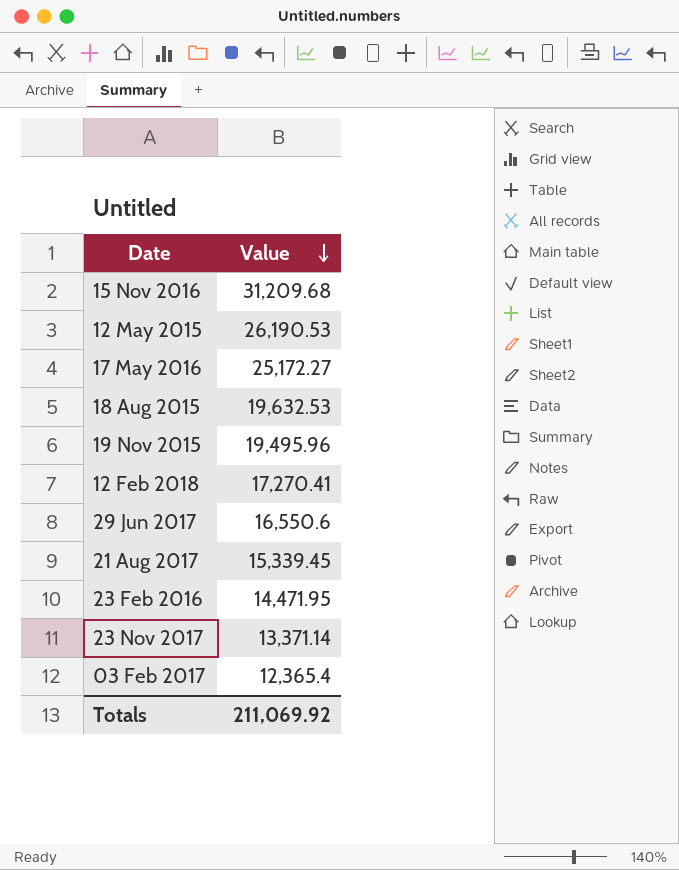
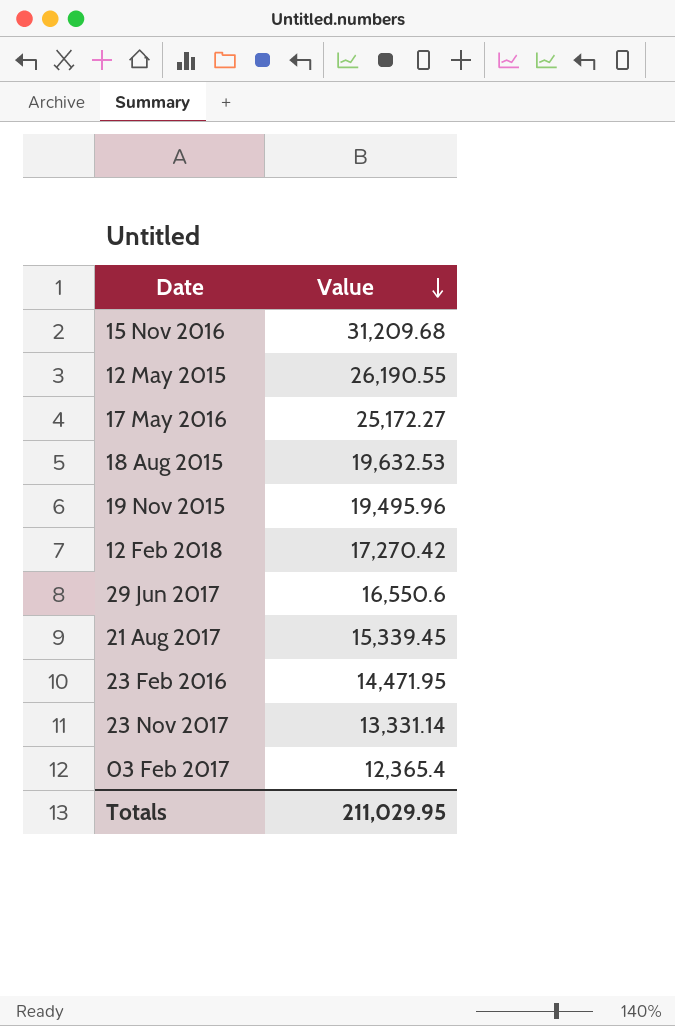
12 May 2015 | Value: 26,190.53 -> 26,190.55
12 Feb 2018 | Value: 17,270.41 -> 17,270.42
23 Nov 2017 | Value: 13,371.14 -> 13,331.14
Totals | Value: 211,069.92 -> 211,029.95

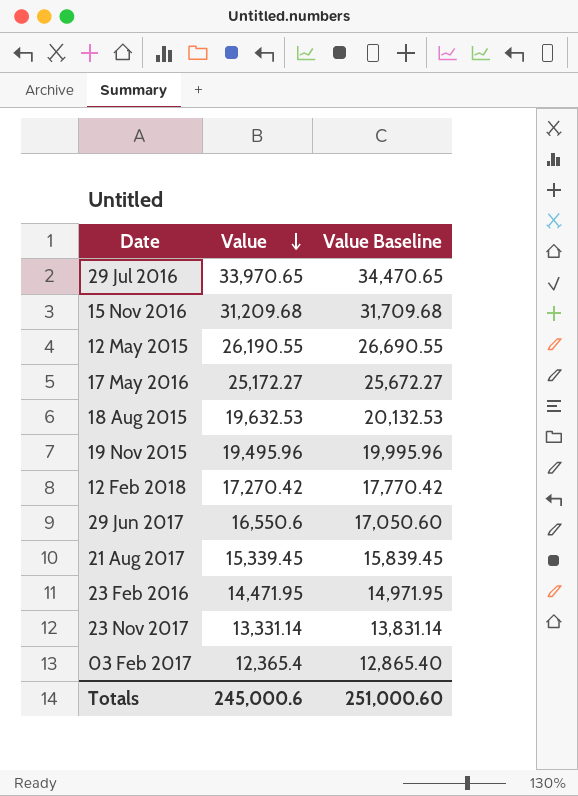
column Value Baseline | formula: none -> [Value] + 500
row 29 Jul 2016: none -> 33,970.65 | 34,470.65
Totals | Value: 211,029.95 -> 245,000.6

